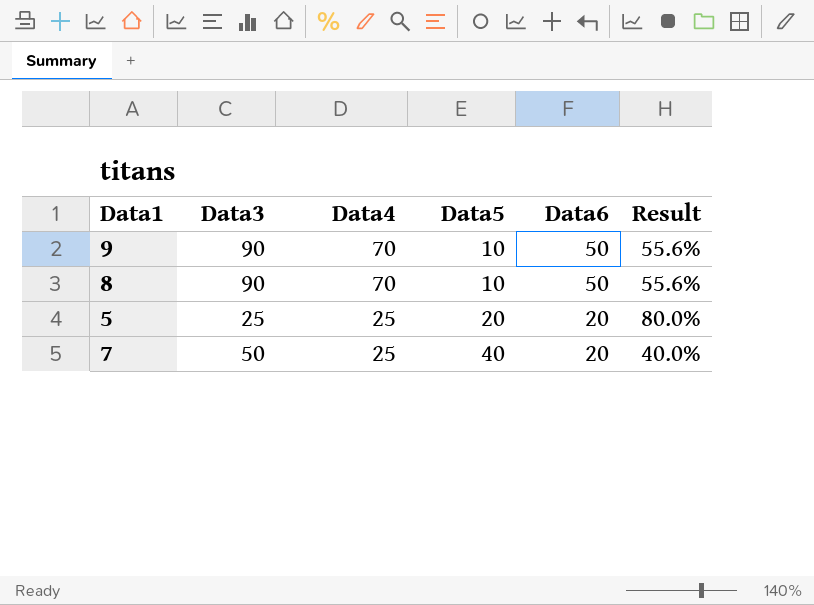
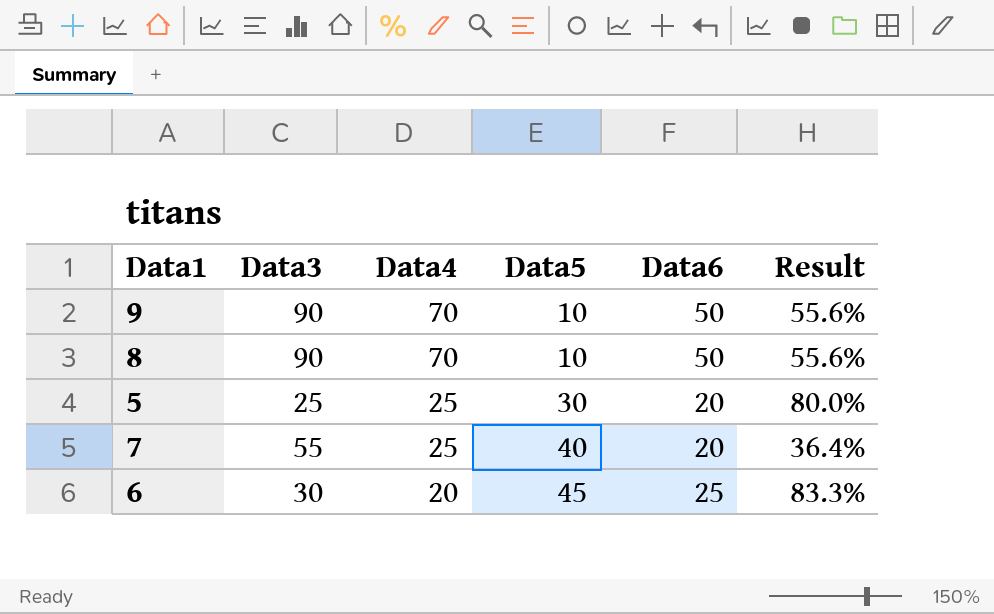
5 | Data5: 20 -> 30
7 | Data3: 50 -> 55
7 | Result: 40.0% -> 36.4%
row 6: none -> 30 | 20 | 45 | 25 | 83.3%

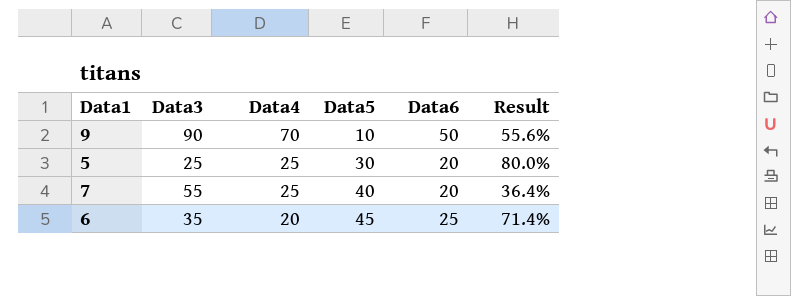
row 8: 90 | 70 | 10 | 50 | 55.6% -> none
6 | Data3: 30 -> 35
6 | Result: 83.3% -> 71.4%

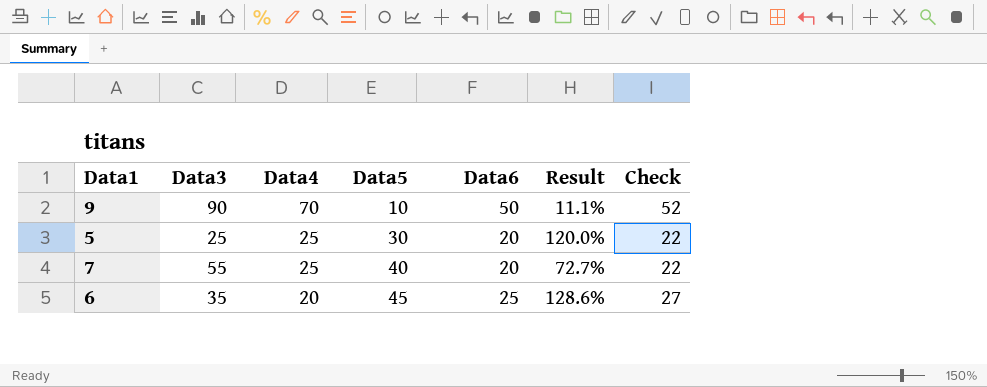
column Result | formula: [Data6] / [Data3] -> [Data5] / [Data3]
column Check | formula: none -> [Data6] + 2

